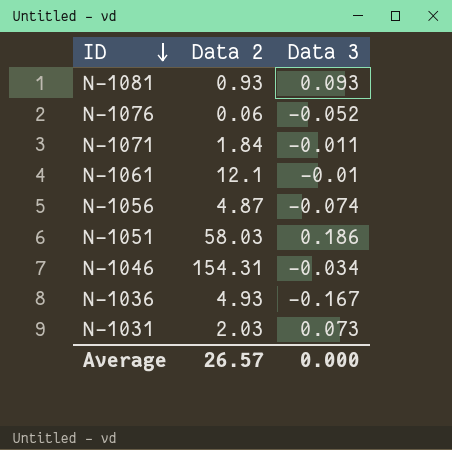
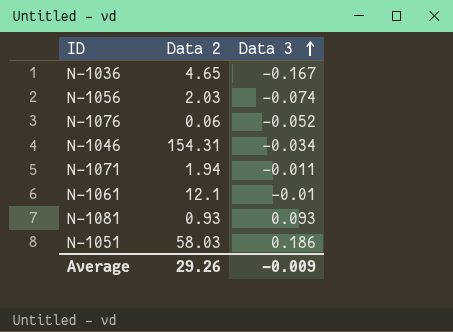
row order: ID descending -> Data 3 ascending
row N-1031: 2.03 | 0.073 -> none
N-1036 | Data 2: 4.93 -> 4.65
N-1056 | Data 2: 4.87 -> 2.03
N-1071 | Data 2: 1.84 -> 1.94
Average | Data 2: 26.57 -> 29.26
Average | Data 3: 0.000 -> -0.009

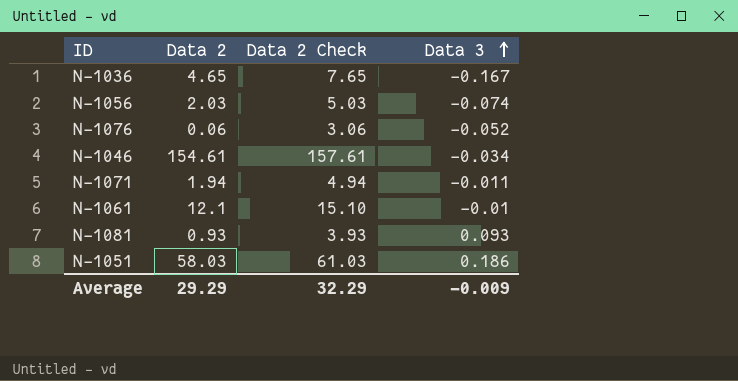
column Data 2 Check | formula: none -> [Data 2] + 3
N-1046 | Data 2: 154.31 -> 154.61
Average | Data 2: 29.26 -> 29.29

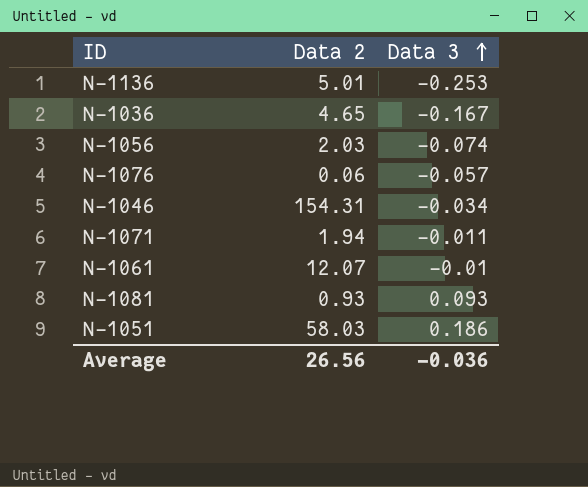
column Data 2 Check | formula: [Data 2] + 3 -> none
row N-1136: none -> 5.01 | -0.253
N-1076 | Data 3: -0.052 -> -0.057
N-1046 | Data 2: 154.61 -> 154.31
N-1061 | Data 2: 12.1 -> 12.07
Average | Data 2: 29.29 -> 26.56
Average | Data 3: -0.009 -> -0.036

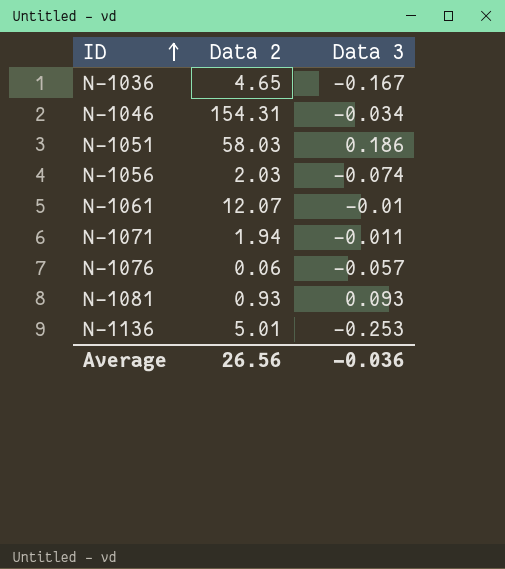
row order: Data 3 ascending -> ID ascending

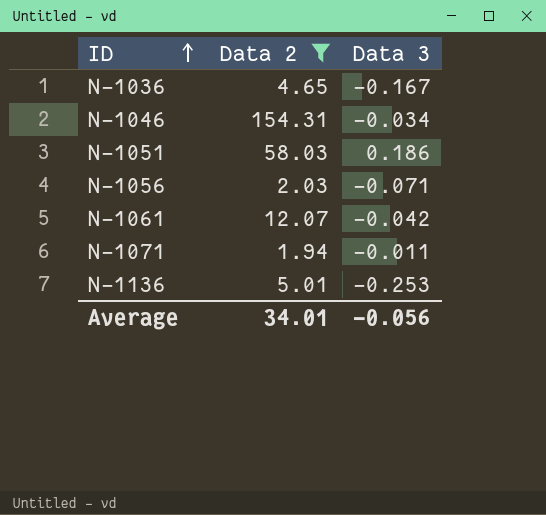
filter: none -> Data 2 >= 1.94
N-1056 | Data 3: -0.074 -> -0.071
N-1061 | Data 3: -0.01 -> -0.042
Average | Data 2: 26.56 -> 34.01
Average | Data 3: -0.036 -> -0.056

